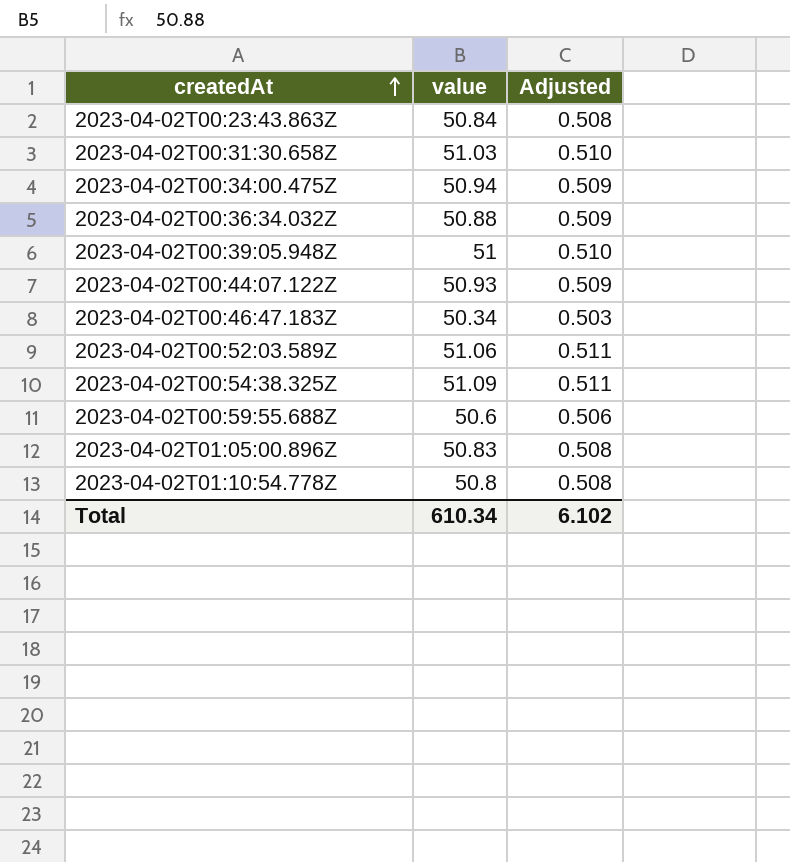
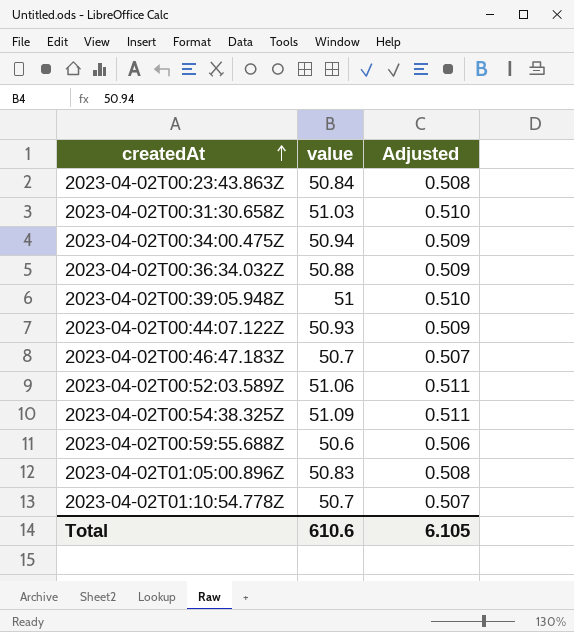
2023-04-02T00:46:47.183Z | value: 50.34 -> 50.7
2023-04-02T00:46:47.183Z | Adjusted: 0.503 -> 0.507
2023-04-02T01:10:54.778Z | value: 50.8 -> 50.7
2023-04-02T01:10:54.778Z | Adjusted: 0.508 -> 0.507
Total | value: 610.34 -> 610.6
Total | Adjusted: 6.102 -> 6.105

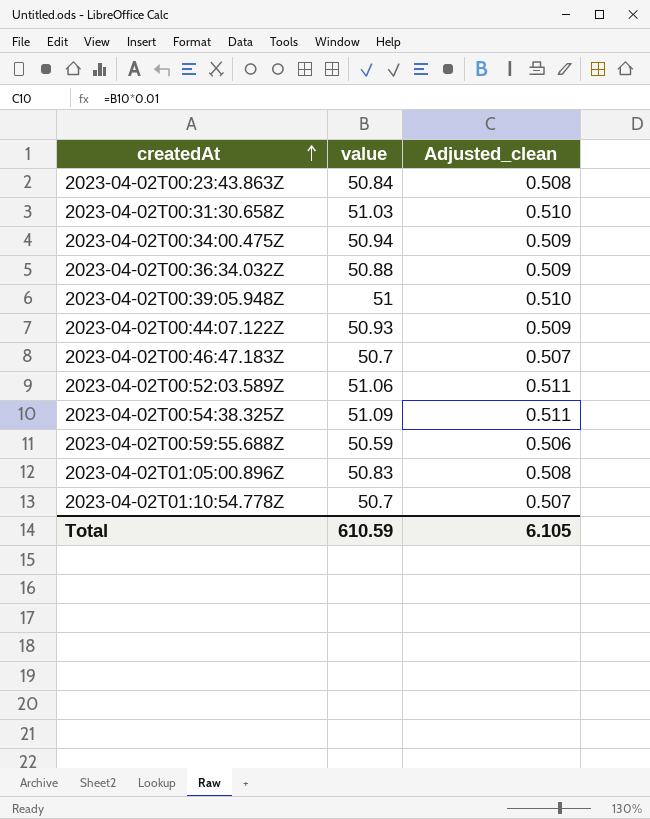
column name: Adjusted -> Adjusted_clean
2023-04-02T00:59:55.688Z | value: 50.6 -> 50.59
Total | value: 610.6 -> 610.59

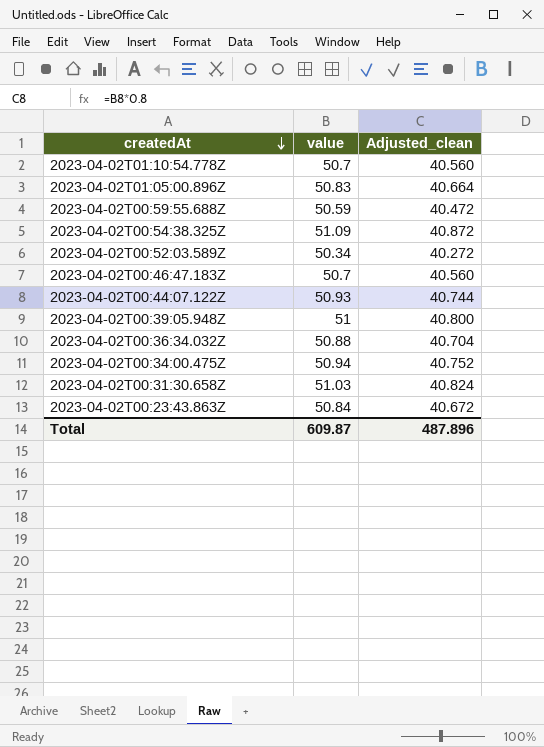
row order: createdAt ascending -> createdAt descending
column Adjusted_clean | formula: [value] * 0.01 -> [value] * 0.8
2023-04-02T00:52:03.589Z | value: 51.06 -> 50.34
Total | value: 610.59 -> 609.87
Total | Adjusted_clean: 6.105 -> 487.896

